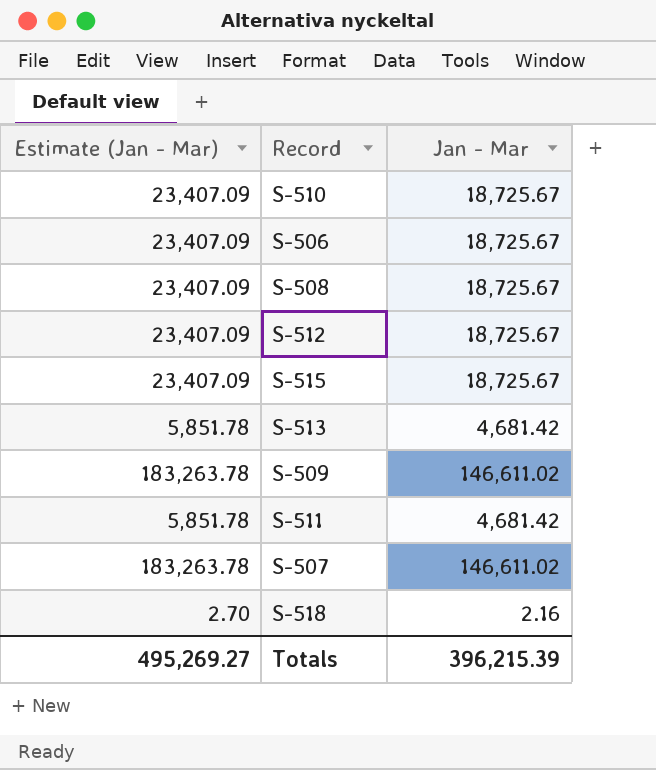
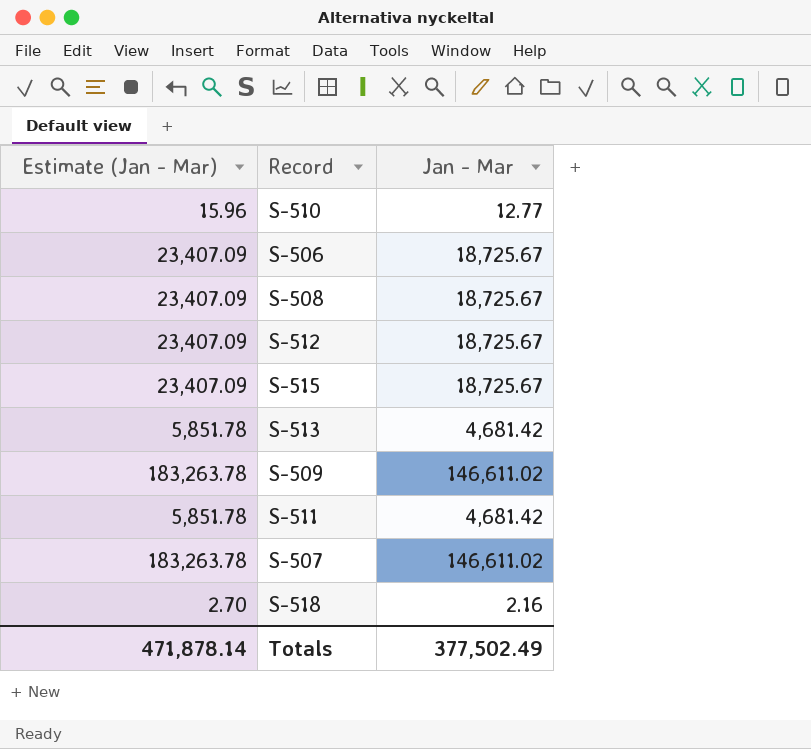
S-510 | Estimate (Jan - Mar): 23,407.09 -> 15.96
S-510 | Jan - Mar: 18,725.67 -> 12.77
Totals | Estimate (Jan - Mar): 495,269.27 -> 471,878.14
Totals | Jan - Mar: 396,215.39 -> 377,502.49

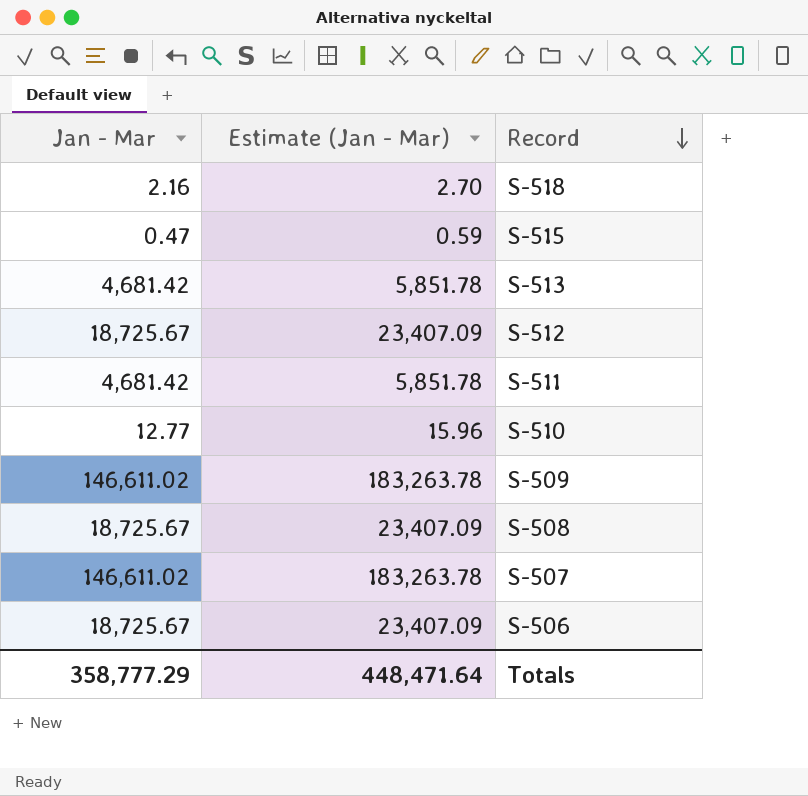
row order: none -> Record descending
column Jan - Mar | position: 3 -> 1
S-515 | Jan - Mar: 18,725.67 -> 0.47
S-515 | Estimate (Jan - Mar): 23,407.09 -> 0.59
Totals | Jan - Mar: 377,502.49 -> 358,777.29
Totals | Estimate (Jan - Mar): 471,878.14 -> 448,471.64

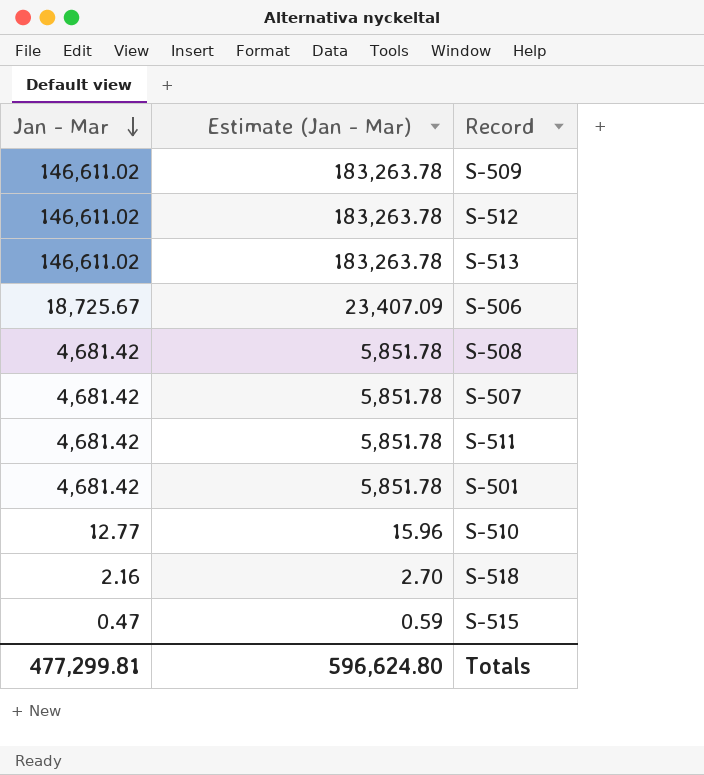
row order: Record descending -> Jan - Mar descending
S-512 | Jan - Mar: 18,725.67 -> 146,611.02
S-512 | Estimate (Jan - Mar): 23,407.09 -> 183,263.78
S-513 | Jan - Mar: 4,681.42 -> 146,611.02
S-513 | Estimate (Jan - Mar): 5,851.78 -> 183,263.78
S-508 | Jan - Mar: 18,725.67 -> 4,681.42
S-508 | Estimate (Jan - Mar): 23,407.09 -> 5,851.78
S-507 | Jan - Mar: 146,611.02 -> 4,681.42
S-507 | Estimate (Jan - Mar): 183,263.78 -> 5,851.78
row S-501: none -> 4,681.42 | 5,851.78
Totals | Jan - Mar: 358,777.29 -> 477,299.81
Totals | Estimate (Jan - Mar): 448,471.64 -> 596,624.80

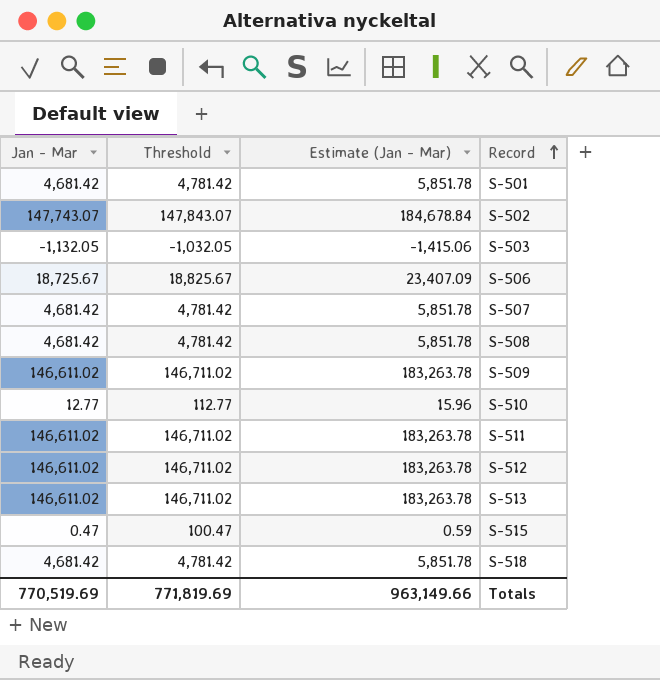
row order: Jan - Mar descending -> Record ascending
column Threshold | formula: none -> [Jan - Mar] + 100
row S-502: none -> 147,743.07 | 147,843.07 | 184,678.84
row S-503: none -> -1,132.05 | -1,032.05 | -1,415.06
S-511 | Jan - Mar: 4,681.42 -> 146,611.02
S-511 | Estimate (Jan - Mar): 5,851.78 -> 183,263.78
S-518 | Jan - Mar: 2.16 -> 4,681.42
S-518 | Estimate (Jan - Mar): 2.70 -> 5,851.78
Totals | Jan - Mar: 477,299.81 -> 770,519.69
Totals | Estimate (Jan - Mar): 596,624.80 -> 963,149.66

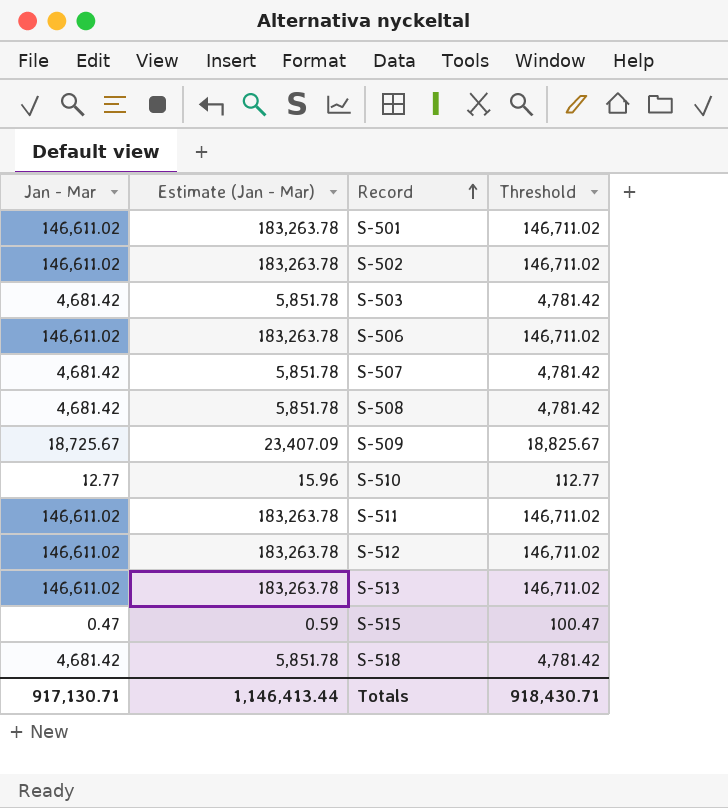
column Threshold | position: 2 -> 4
S-501 | Jan - Mar: 4,681.42 -> 146,611.02
S-501 | Estimate (Jan - Mar): 5,851.78 -> 183,263.78
S-501 | Threshold: 4,781.42 -> 146,711.02
S-502 | Jan - Mar: 147,743.07 -> 146,611.02
S-502 | Estimate (Jan - Mar): 184,678.84 -> 183,263.78
S-502 | Threshold: 147,843.07 -> 146,711.02
S-503 | Jan - Mar: -1,132.05 -> 4,681.42
S-503 | Estimate (Jan - Mar): -1,415.06 -> 5,851.78
S-503 | Threshold: -1,032.05 -> 4,781.42
S-506 | Jan - Mar: 18,725.67 -> 146,611.02
S-506 | Estimate (Jan - Mar): 23,407.09 -> 183,263.78
S-506 | Threshold: 18,825.67 -> 146,711.02
S-509 | Jan - Mar: 146,611.02 -> 18,725.67
S-509 | Estimate (Jan - Mar): 183,263.78 -> 23,407.09
S-509 | Threshold: 146,711.02 -> 18,825.67
Totals | Jan - Mar: 770,519.69 -> 917,130.71
Totals | Estimate (Jan - Mar): 963,149.66 -> 1,146,413.44
Totals | Threshold: 771,819.69 -> 918,430.71

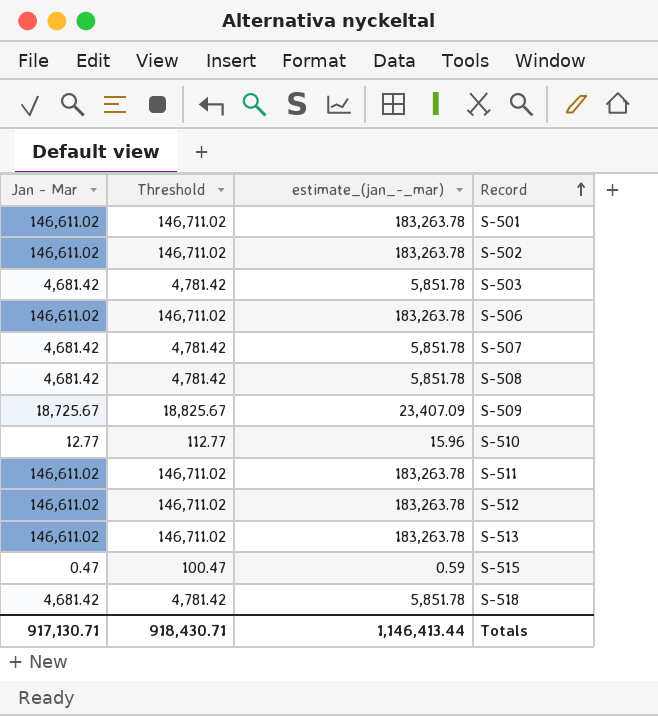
column Threshold | position: 4 -> 2
column name: Estimate (Jan - Mar) -> estimate_(jan_-_mar)

